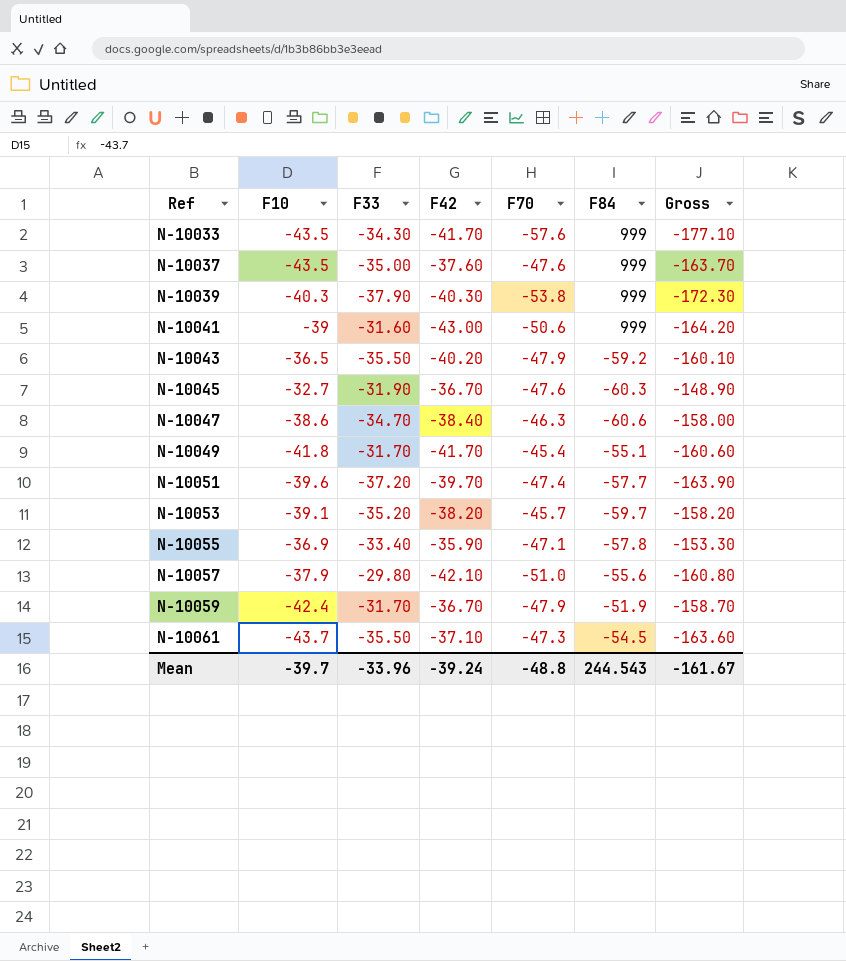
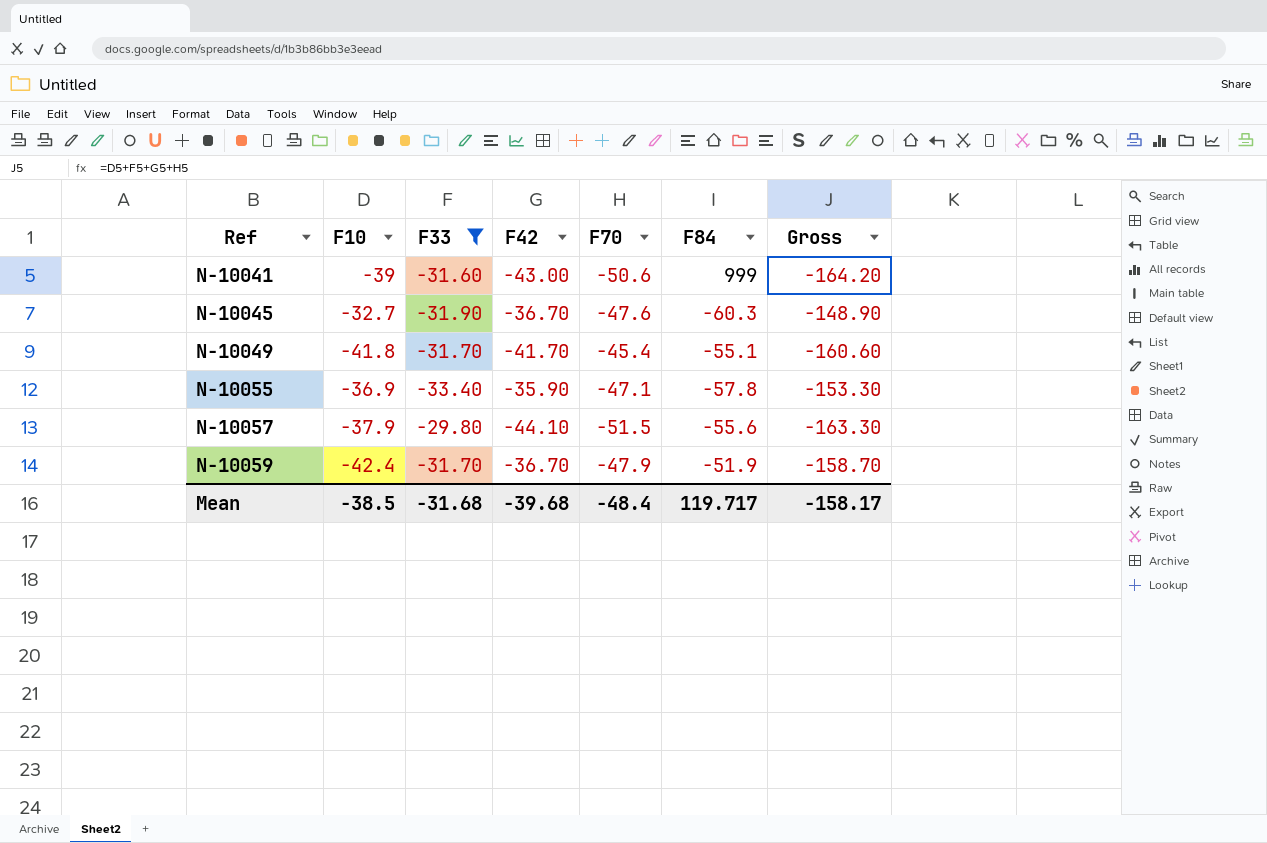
filter: none -> F33 >= -33.40
N-10057 | F42: -42.10 -> -44.10
N-10057 | F70: -51.0 -> -51.5
N-10057 | Gross: -160.80 -> -163.30
Mean | F10: -39.7 -> -38.5
Mean | F33: -33.96 -> -31.68
Mean | F42: -39.24 -> -39.68
Mean | F70: -48.8 -> -48.4
Mean | F84: 244.543 -> 119.717
Mean | Gross: -161.67 -> -158.17

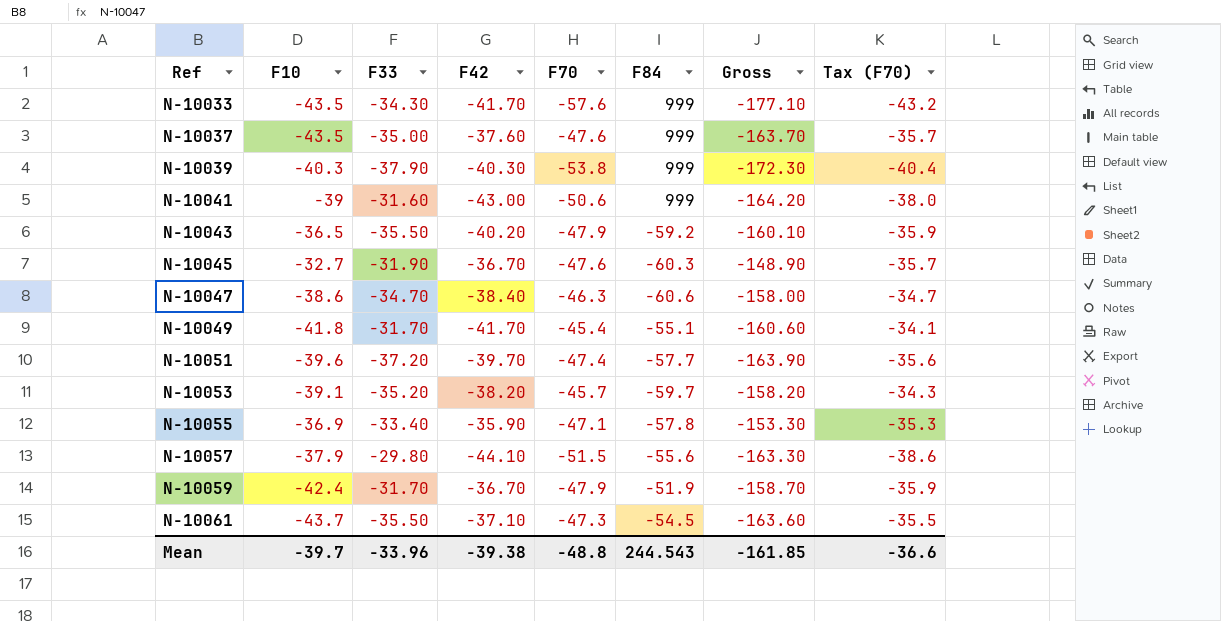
filter: F33 >= -33.40 -> none
column Tax (F70) | formula: none -> [F70] * 0.75
Mean | F10: -38.5 -> -39.7
Mean | F33: -31.68 -> -33.96
Mean | F42: -39.68 -> -39.38
Mean | F70: -48.4 -> -48.8
Mean | F84: 119.717 -> 244.543
Mean | Gross: -158.17 -> -161.85

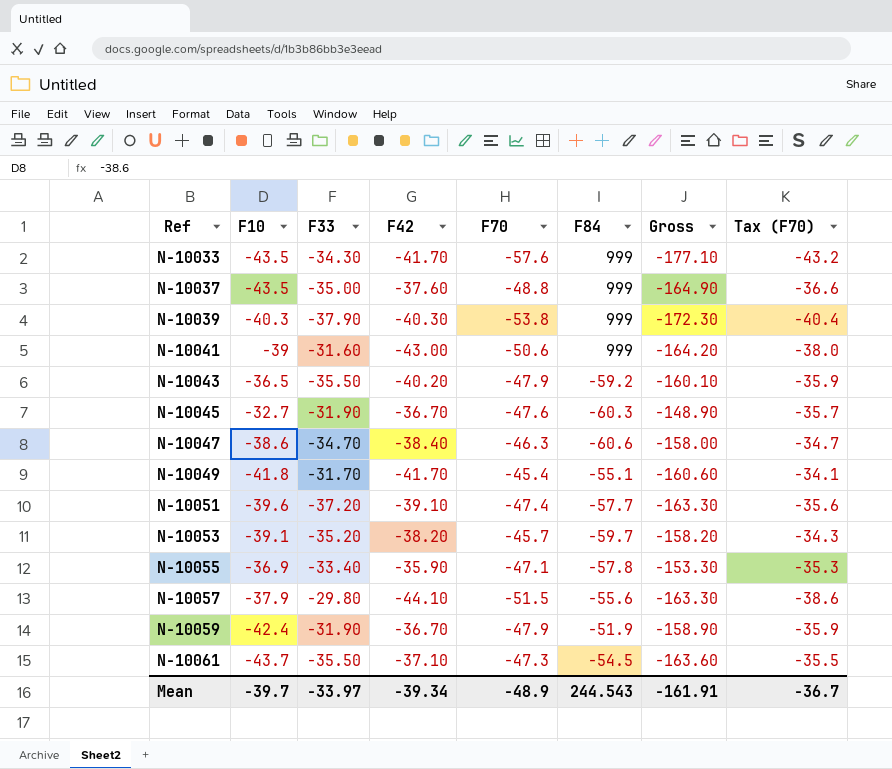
N-10037 | F70: -47.6 -> -48.8
N-10037 | Gross: -163.70 -> -164.90
N-10037 | Tax (F70): -35.7 -> -36.6
N-10051 | F42: -39.70 -> -39.10
N-10051 | Gross: -163.90 -> -163.30
N-10059 | F33: -31.70 -> -31.90
N-10059 | Gross: -158.70 -> -158.90
Mean | F33: -33.96 -> -33.97
Mean | F42: -39.38 -> -39.34
Mean | F70: -48.8 -> -48.9
Mean | Gross: -161.85 -> -161.91
Mean | Tax (F70): -36.6 -> -36.7

